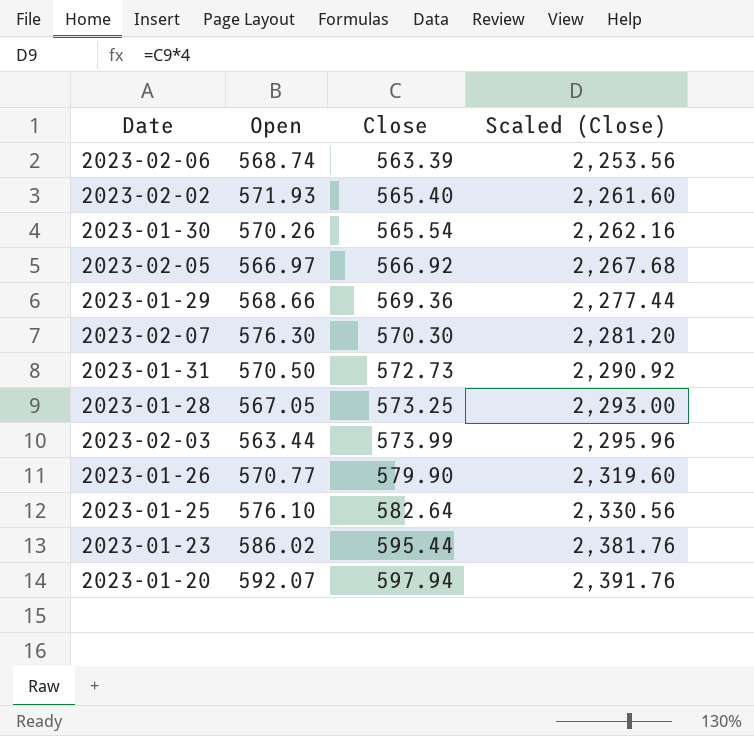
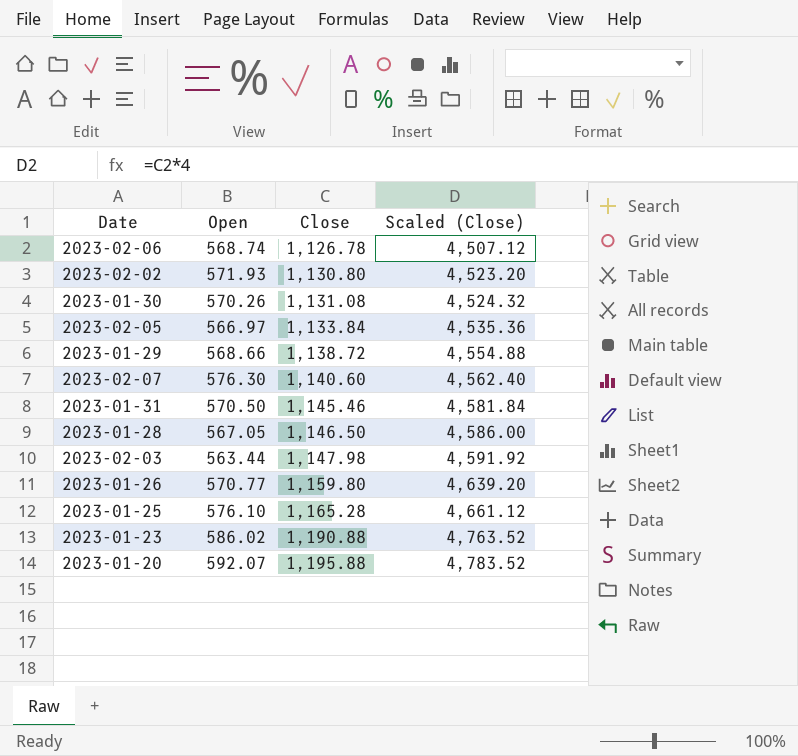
2023-02-06 | Close: 563.39 -> 1,126.78
2023-02-06 | Scaled (Close): 2,253.56 -> 4,507.12
2023-02-02 | Close: 565.40 -> 1,130.80
2023-02-02 | Scaled (Close): 2,261.60 -> 4,523.20
2023-01-30 | Close: 565.54 -> 1,131.08
2023-01-30 | Scaled (Close): 2,262.16 -> 4,524.32
2023-02-05 | Close: 566.92 -> 1,133.84
2023-02-05 | Scaled (Close): 2,267.68 -> 4,535.36
2023-01-29 | Close: 569.36 -> 1,138.72
2023-01-29 | Scaled (Close): 2,277.44 -> 4,554.88
2023-02-07 | Close: 570.30 -> 1,140.60
2023-02-07 | Scaled (Close): 2,281.20 -> 4,562.40
2023-01-31 | Close: 572.73 -> 1,145.46
2023-01-31 | Scaled (Close): 2,290.92 -> 4,581.84
2023-01-28 | Close: 573.25 -> 1,146.50
2023-01-28 | Scaled (Close): 2,293.00 -> 4,586.00
2023-02-03 | Close: 573.99 -> 1,147.98
2023-02-03 | Scaled (Close): 2,295.96 -> 4,591.92
2023-01-26 | Close: 579.90 -> 1,159.80
2023-01-26 | Scaled (Close): 2,319.60 -> 4,639.20
2023-01-25 | Close: 582.64 -> 1,165.28
2023-01-25 | Scaled (Close): 2,330.56 -> 4,661.12
2023-01-23 | Close: 595.44 -> 1,190.88
2023-01-23 | Scaled (Close): 2,381.76 -> 4,763.52
2023-01-20 | Close: 597.94 -> 1,195.88
2023-01-20 | Scaled (Close): 2,391.76 -> 4,783.52

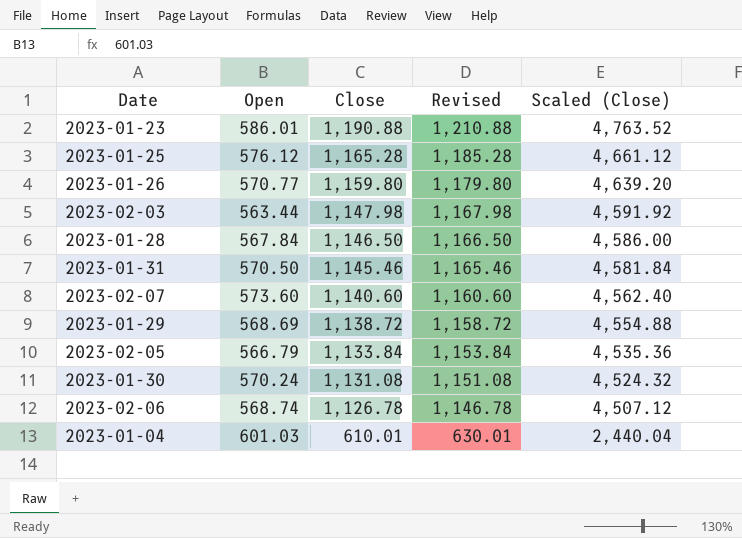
row order: Close ascending -> Close descending
column Revised | formula: none -> [Close] + 20
row 2023-02-02: 571.93 | 1,130.80 | 4,523.20 -> none
row 2023-01-20: 592.07 | 1,195.88 | 4,783.52 -> none
2023-01-23 | Open: 586.02 -> 586.01
2023-01-25 | Open: 576.10 -> 576.12
2023-01-28 | Open: 567.05 -> 567.84
2023-02-07 | Open: 576.30 -> 573.60
2023-01-29 | Open: 568.66 -> 568.69
2023-02-05 | Open: 566.97 -> 566.79
2023-01-30 | Open: 570.26 -> 570.24
row 2023-01-04: none -> 601.03 | 610.01 | 630.01 | 2,440.04

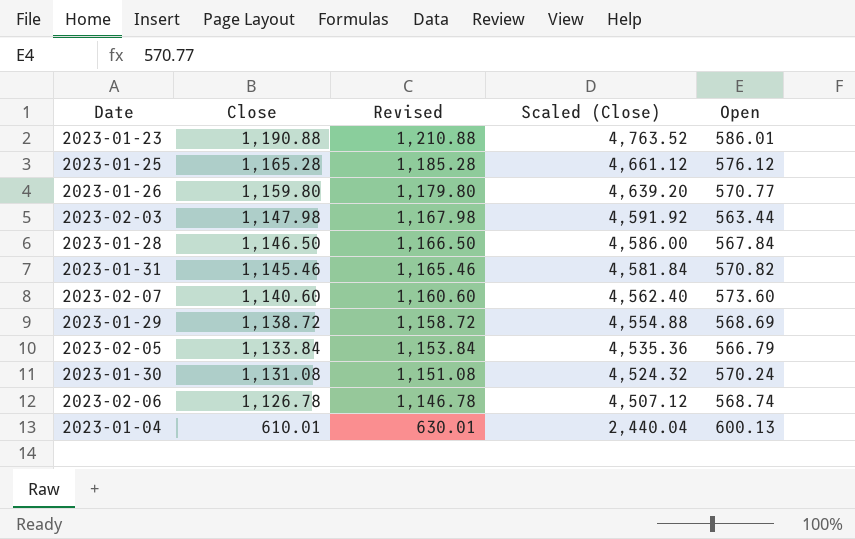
column Open | position: 2 -> 5
2023-01-31 | Open: 570.50 -> 570.82
2023-01-04 | Open: 601.03 -> 600.13

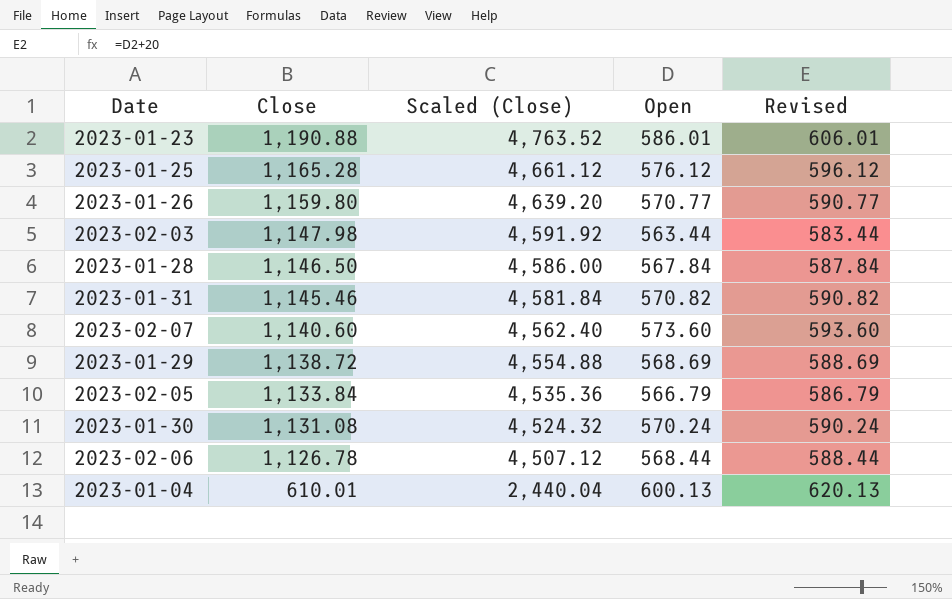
column Revised | formula: [Close] + 20 -> [Open] + 20
column Revised | position: 3 -> 5
2023-02-06 | Open: 568.74 -> 568.44

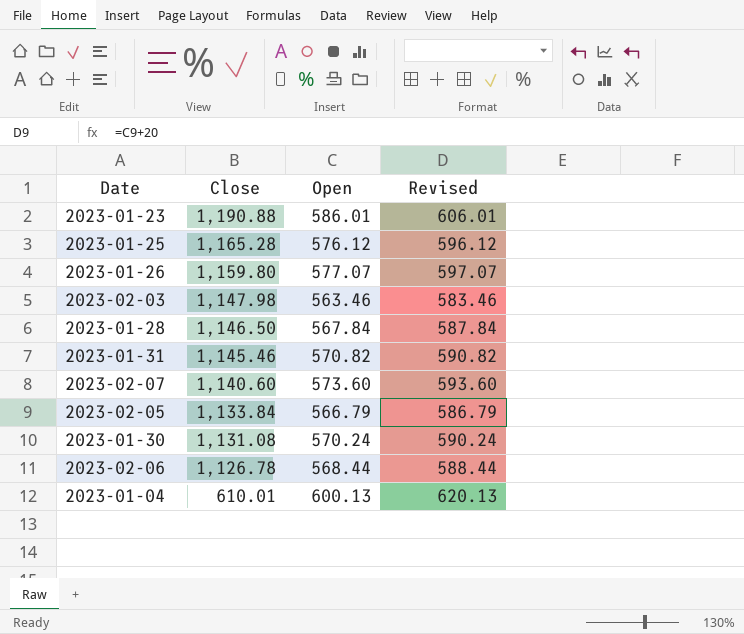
column Scaled (Close) | formula: [Close] * 4 -> none
row 2023-01-29: 1,138.72 | 4,554.88 | 568.69 | 588.69 -> none
2023-01-26 | Open: 570.77 -> 577.07
2023-01-26 | Revised: 590.77 -> 597.07
2023-02-03 | Open: 563.44 -> 563.46
2023-02-03 | Revised: 583.44 -> 583.46

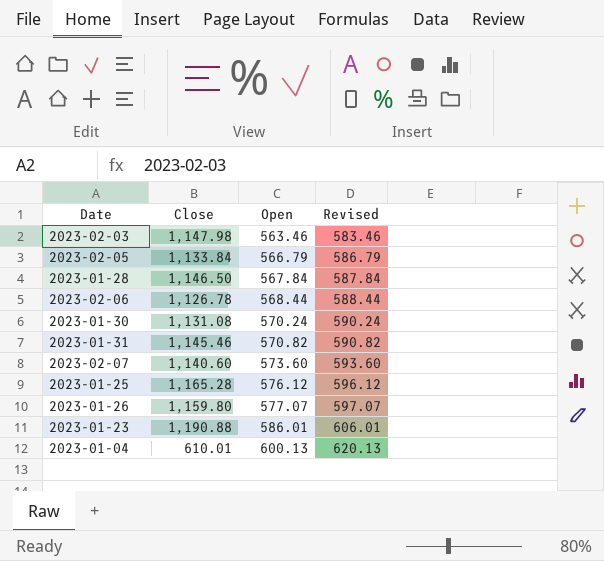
row order: Close descending -> Open ascending

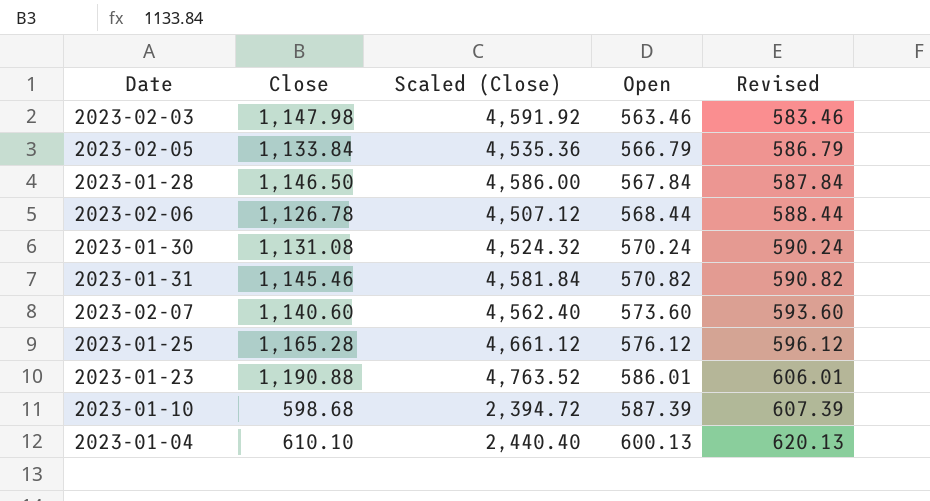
column Scaled (Close) | formula: none -> [Close] * 4
row 2023-01-26: 1,159.80 | 577.07 | 597.07 -> none
row 2023-01-10: none -> 598.68 | 2,394.72 | 587.39 | 607.39
2023-01-04 | Close: 610.01 -> 610.10

